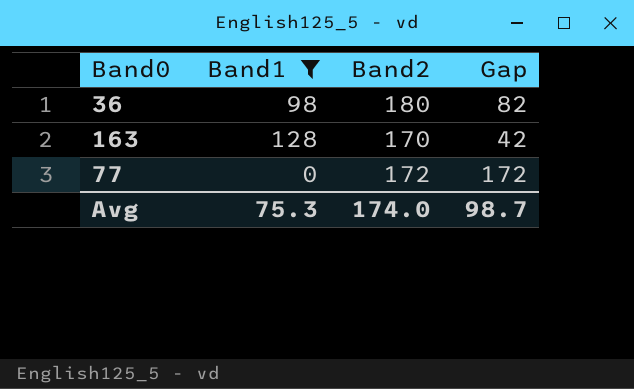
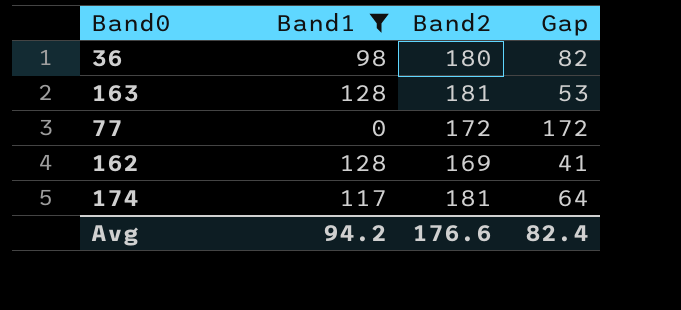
163 | Band2: 170 -> 181
163 | Gap: 42 -> 53
row 162: none -> 128 | 169 | 41
row 174: none -> 117 | 181 | 64
Avg | Band1: 75.3 -> 94.2
Avg | Band2: 174.0 -> 176.6
Avg | Gap: 98.7 -> 82.4

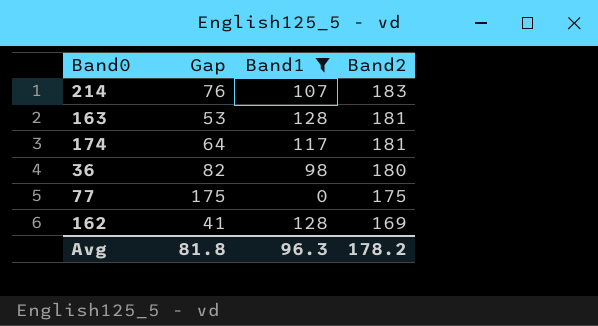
row order: none -> Band2 descending
column Gap | position: 4 -> 2
row 214: none -> 76 | 107 | 183
77 | Gap: 172 -> 175
77 | Band2: 172 -> 175
Avg | Gap: 82.4 -> 81.8
Avg | Band1: 94.2 -> 96.3
Avg | Band2: 176.6 -> 178.2

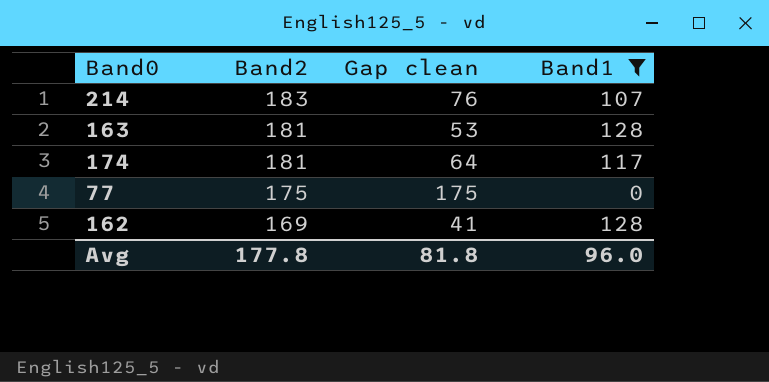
column Band2 | position: 4 -> 2
column name: Gap -> Gap clean
row 36: 82 | 98 | 180 -> none
Avg | Band2: 178.2 -> 177.8
Avg | Band1: 96.3 -> 96.0

